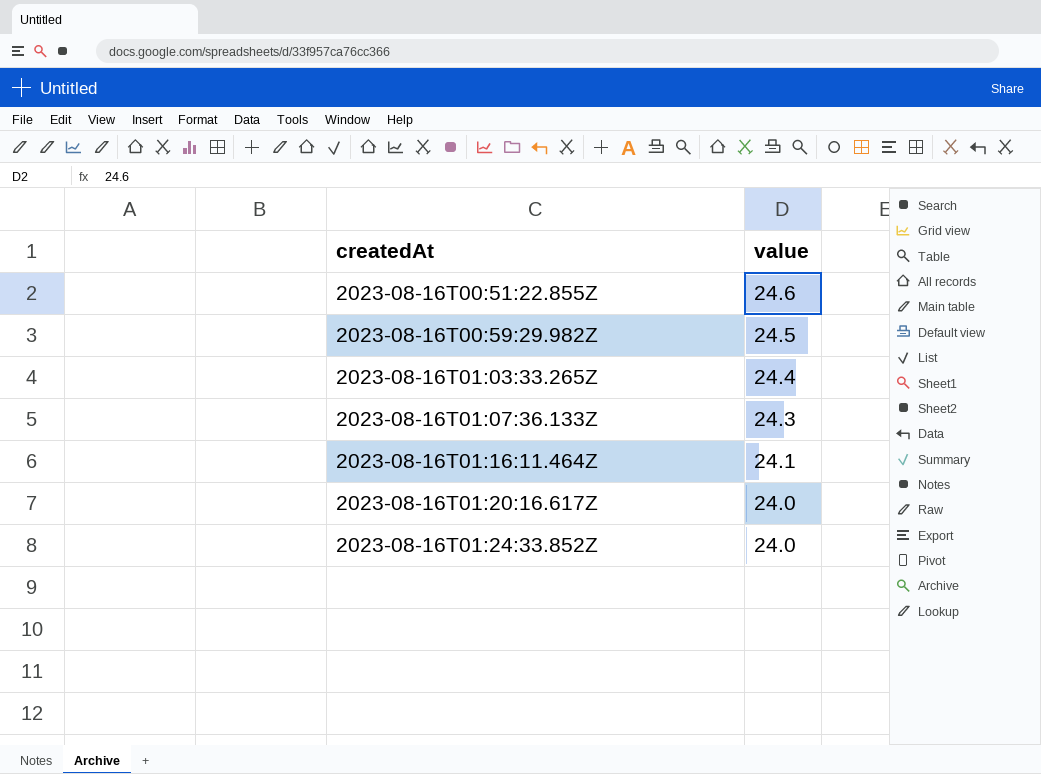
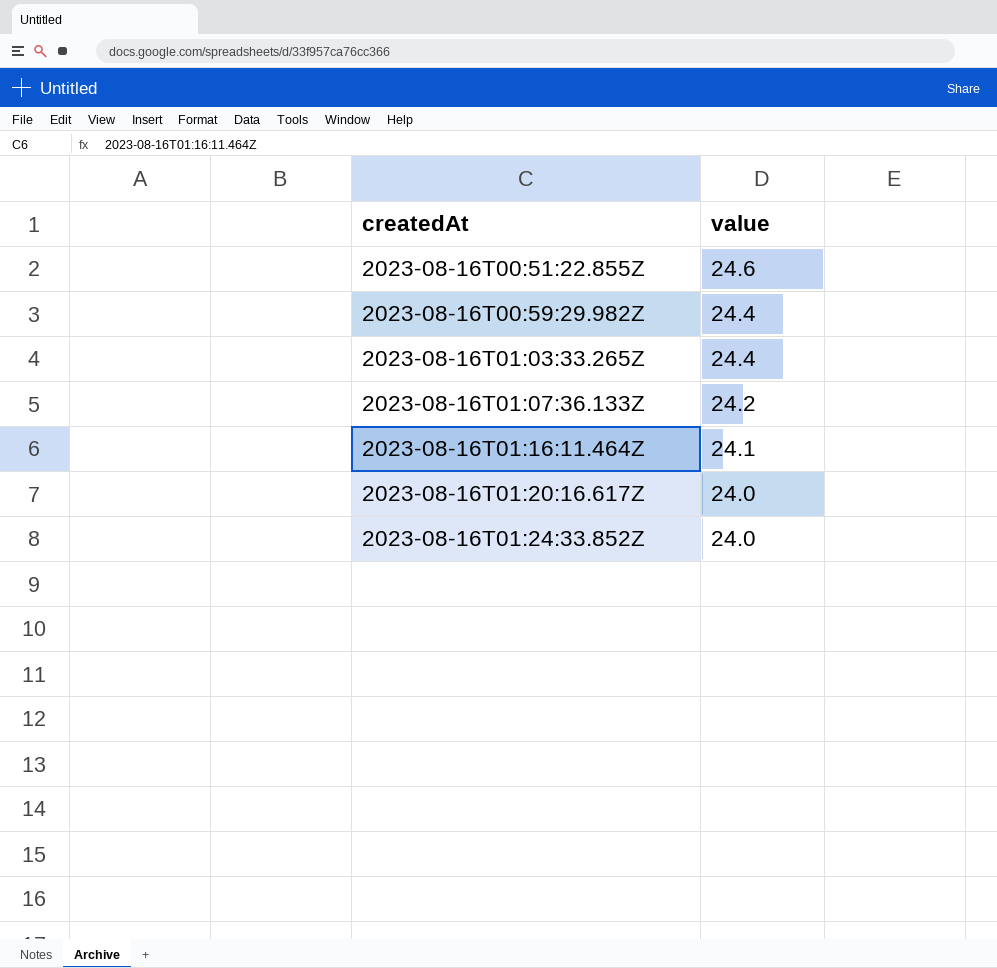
2023-08-16T00:59:29.982Z | value: 24.5 -> 24.4
2023-08-16T01:07:36.133Z | value: 24.3 -> 24.2

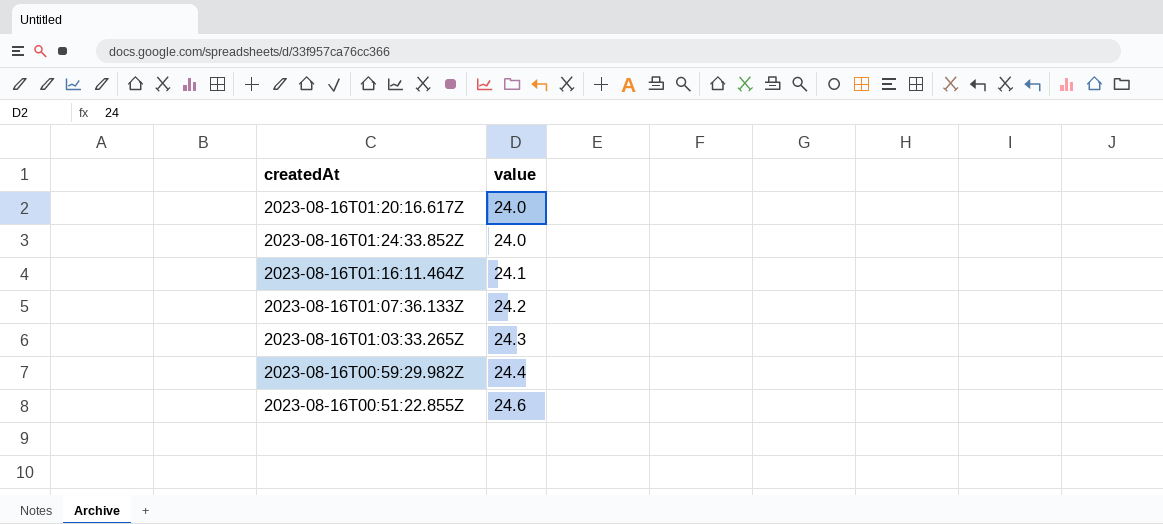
row order: createdAt ascending -> value ascending
2023-08-16T01:03:33.265Z | value: 24.4 -> 24.3

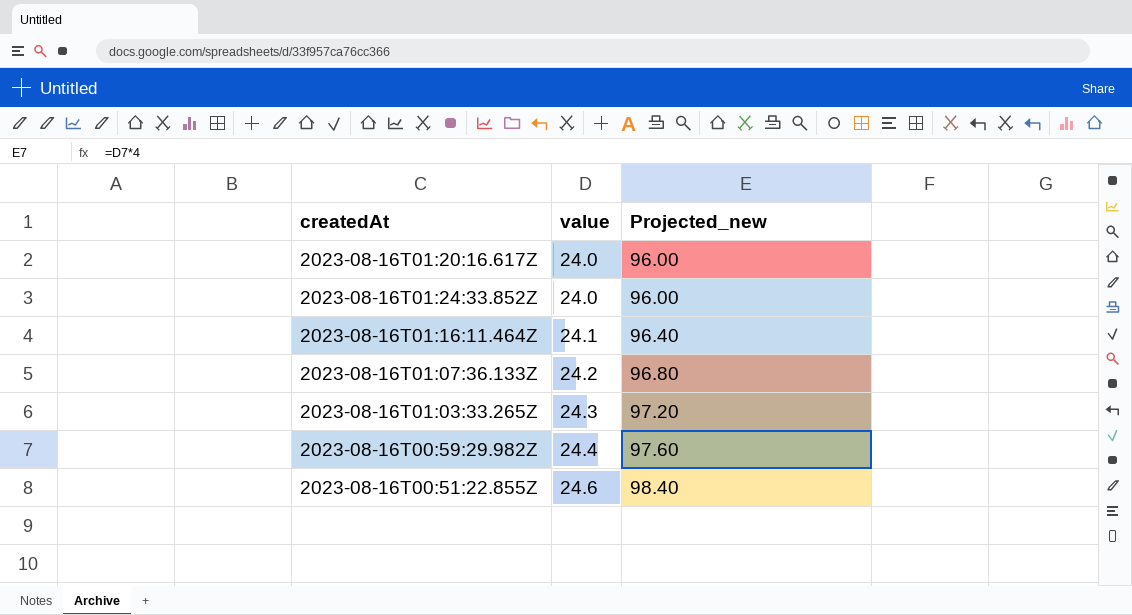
column Projected_new | formula: none -> [value] * 4

